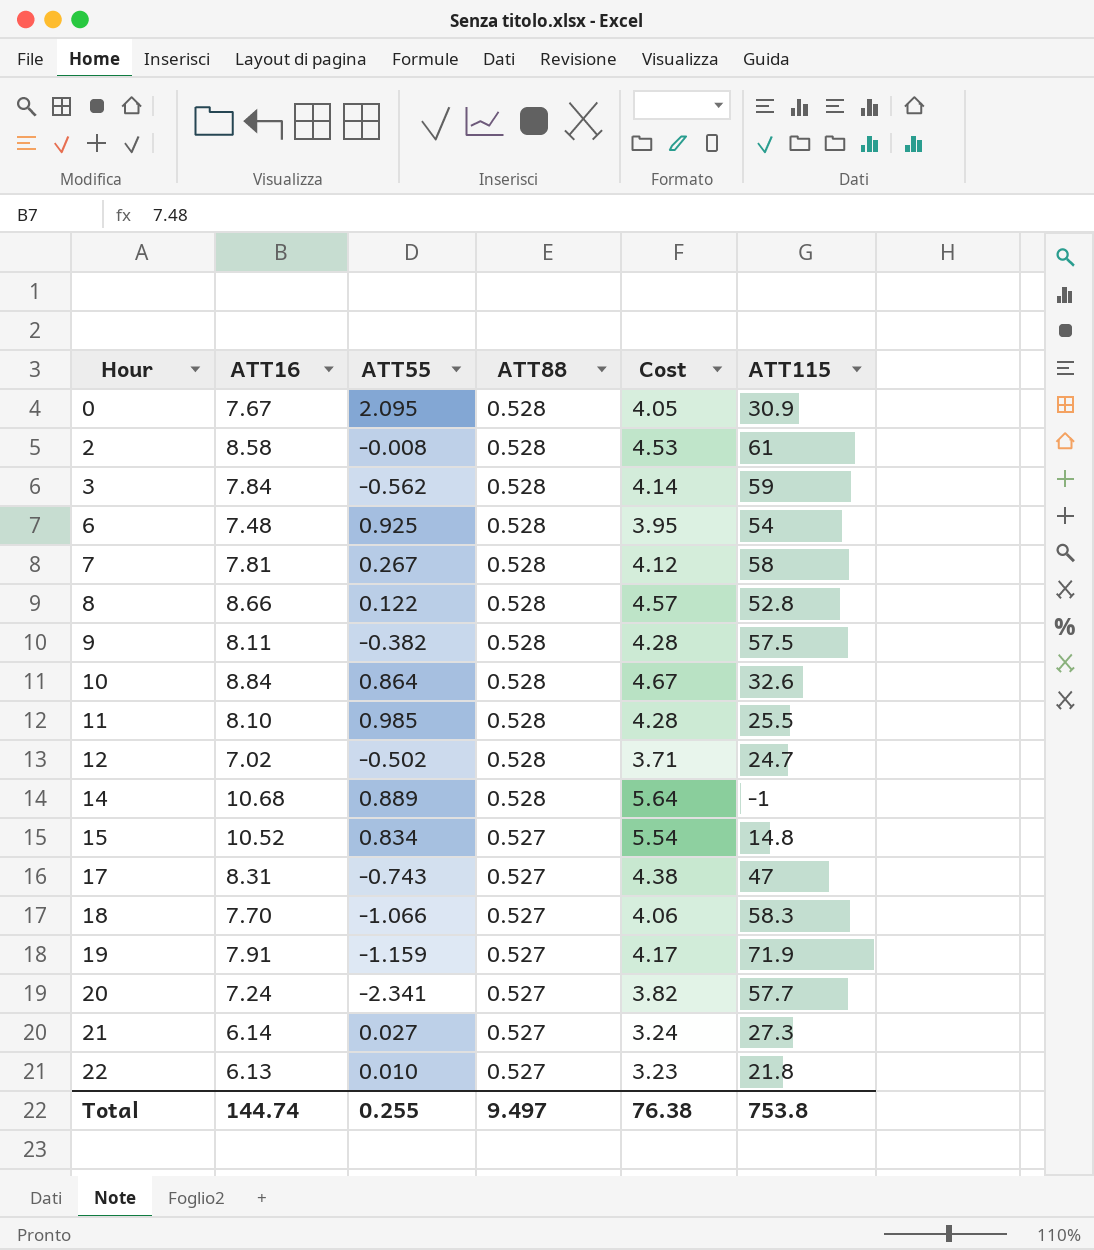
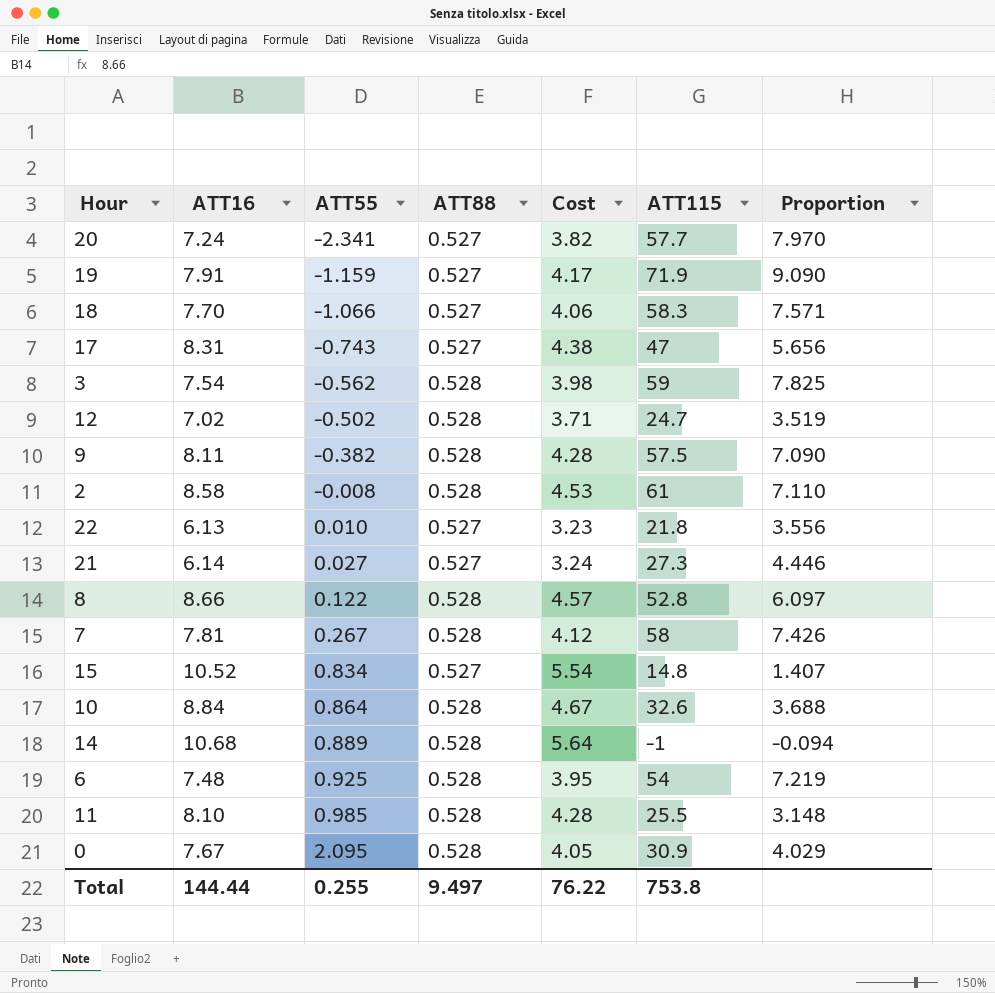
row order: Hour ascending -> ATT55 ascending
column Proportion | formula: none -> [ATT115] / [ATT16]
3 | ATT16: 7.84 -> 7.54
3 | Cost: 4.14 -> 3.98
Total | ATT16: 144.74 -> 144.44
Total | Cost: 76.38 -> 76.22

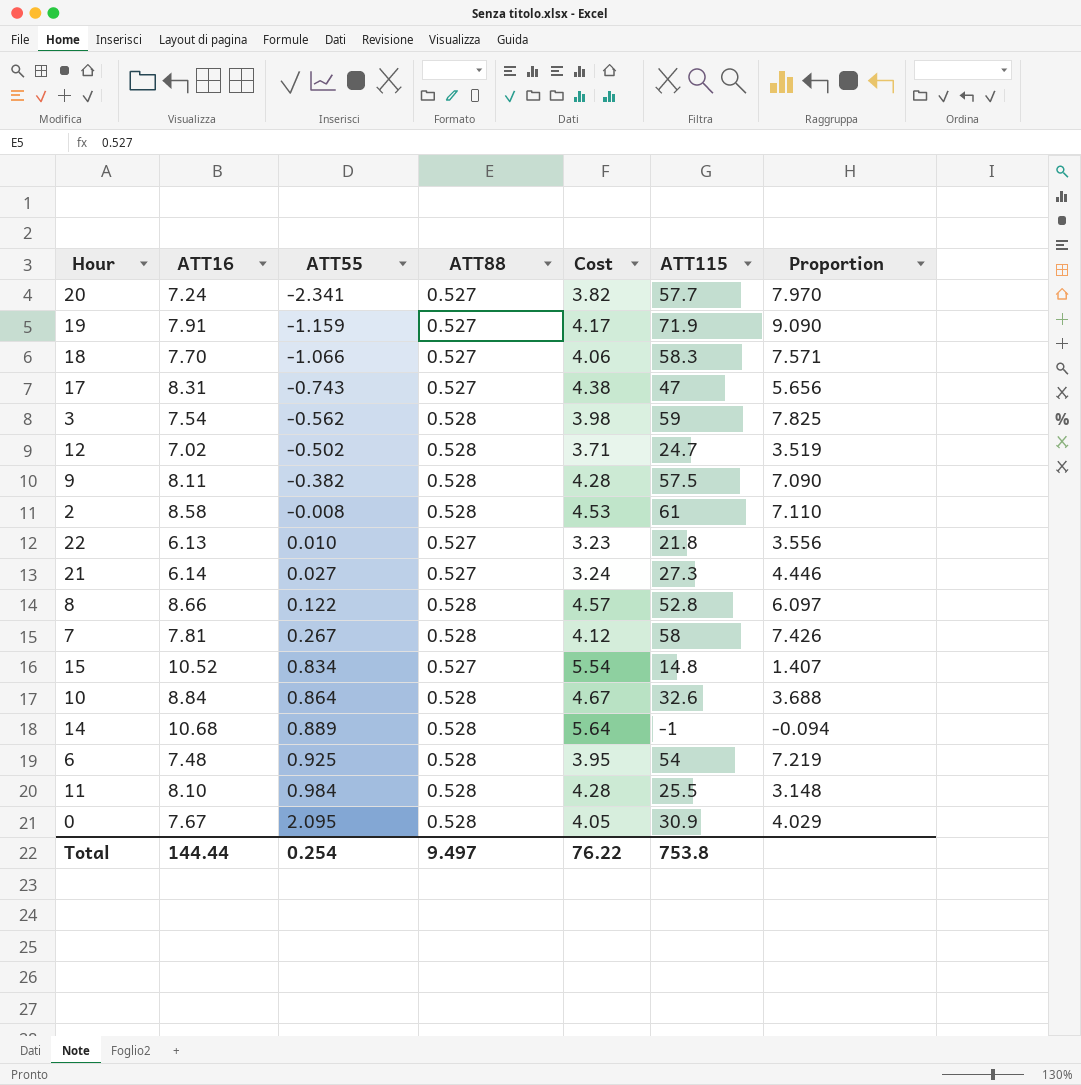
11 | ATT55: 0.985 -> 0.984
Total | ATT55: 0.255 -> 0.254

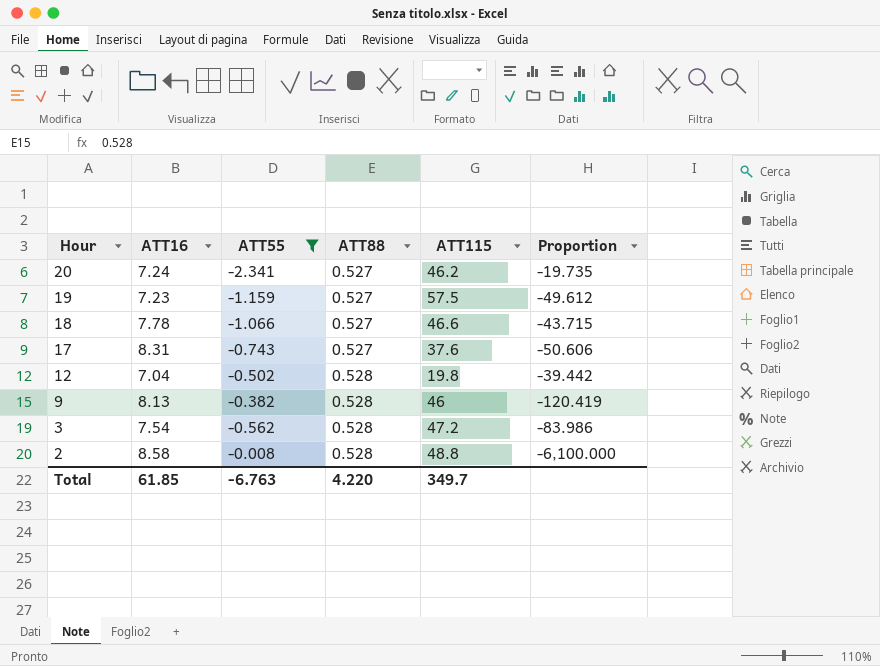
filter: none -> ATT55 <= -0.008
row order: ATT55 ascending -> Hour descending
column Cost | formula: [ATT16] * [ATT88] -> none
column Proportion | formula: [ATT115] / [ATT16] -> [ATT115] / [ATT55]
20 | ATT115: 57.7 -> 46.2
19 | ATT16: 7.91 -> 7.23
19 | ATT115: 71.9 -> 57.5
18 | ATT16: 7.70 -> 7.78
18 | ATT115: 58.3 -> 46.6
17 | ATT115: 47 -> 37.6
12 | ATT16: 7.02 -> 7.04
12 | ATT115: 24.7 -> 19.8
9 | ATT16: 8.11 -> 8.13
9 | ATT115: 57.5 -> 46
3 | ATT115: 59 -> 47.2
2 | ATT115: 61 -> 48.8
Total | ATT16: 144.44 -> 61.85
Total | ATT55: 0.254 -> -6.763
Total | ATT88: 9.497 -> 4.220
Total | ATT115: 753.8 -> 349.7

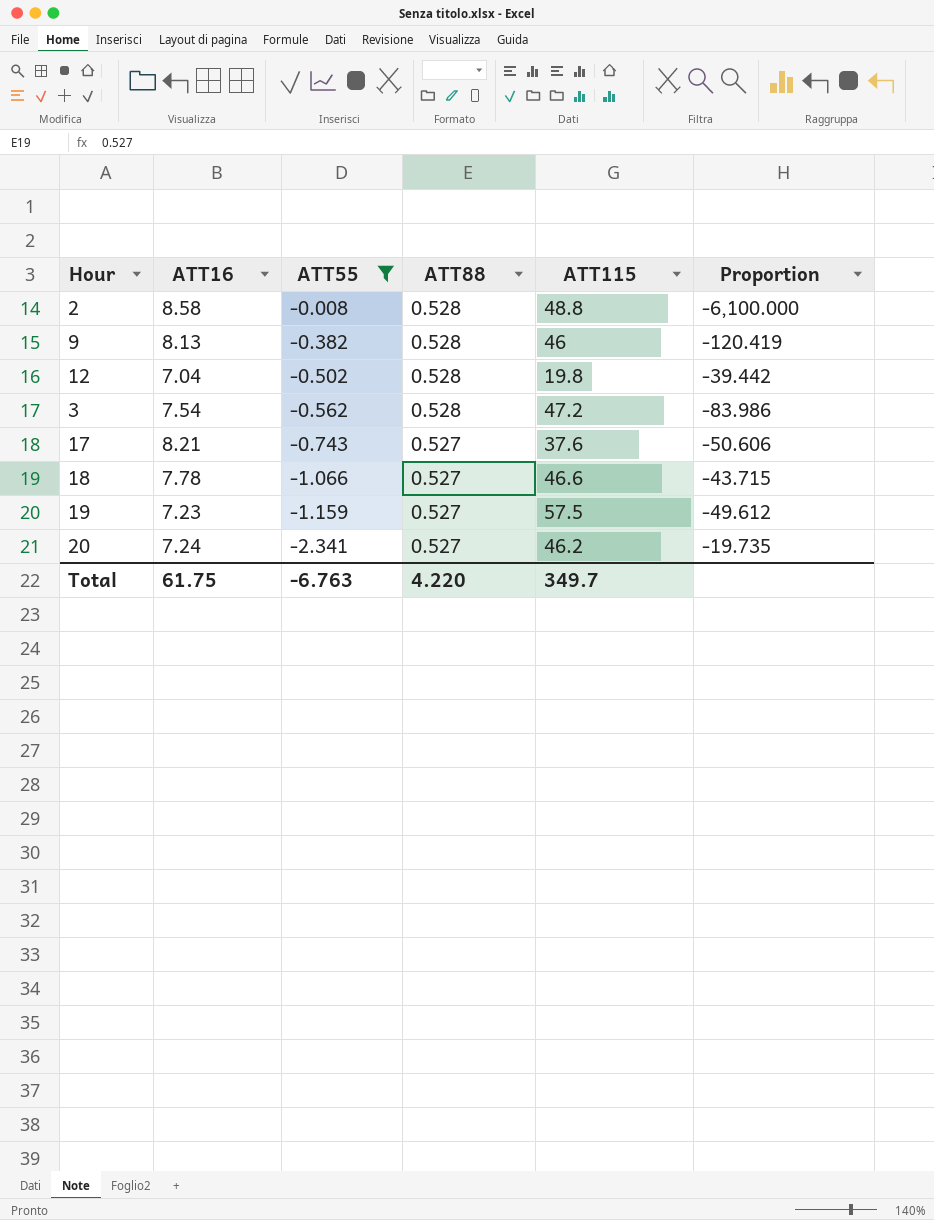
row order: Hour descending -> ATT55 descending
17 | ATT16: 8.31 -> 8.21
Total | ATT16: 61.85 -> 61.75

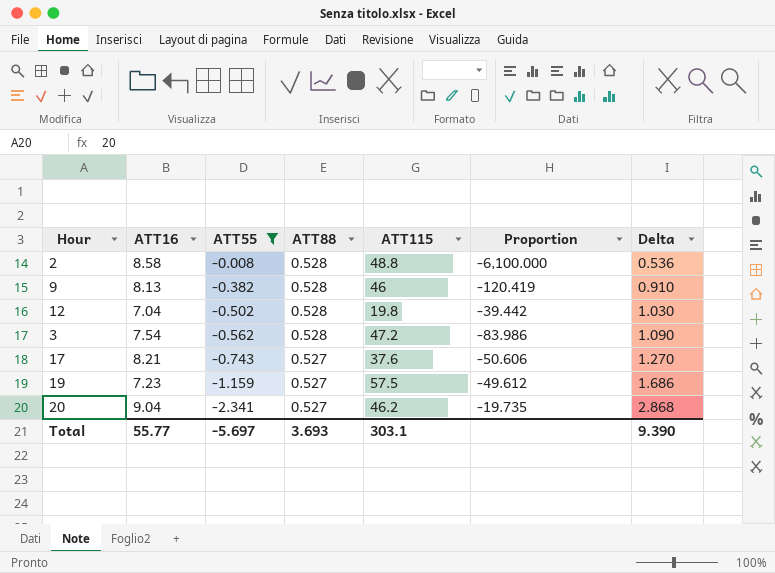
column Delta | formula: none -> [ATT88] - [ATT55]
row 18: 7.78 | -1.066 | 0.527 | 46.6 | -43.715 -> none
20 | ATT16: 7.24 -> 9.04
Total | ATT16: 61.75 -> 55.77
Total | ATT55: -6.763 -> -5.697
Total | ATT88: 4.220 -> 3.693
Total | ATT115: 349.7 -> 303.1

